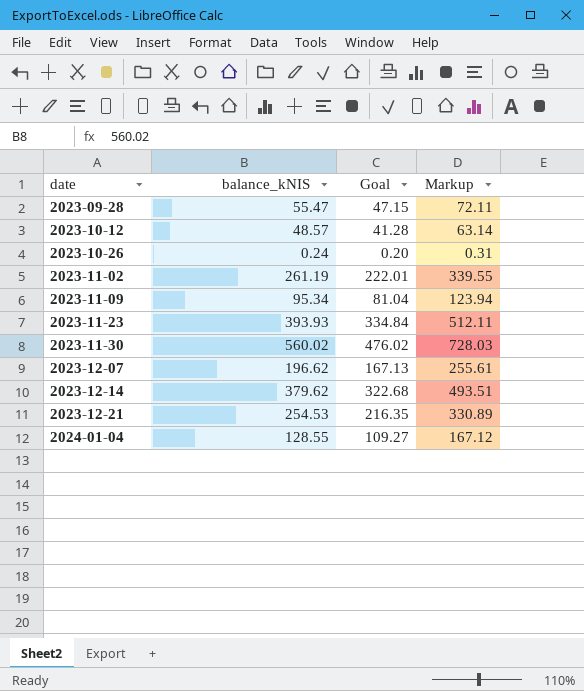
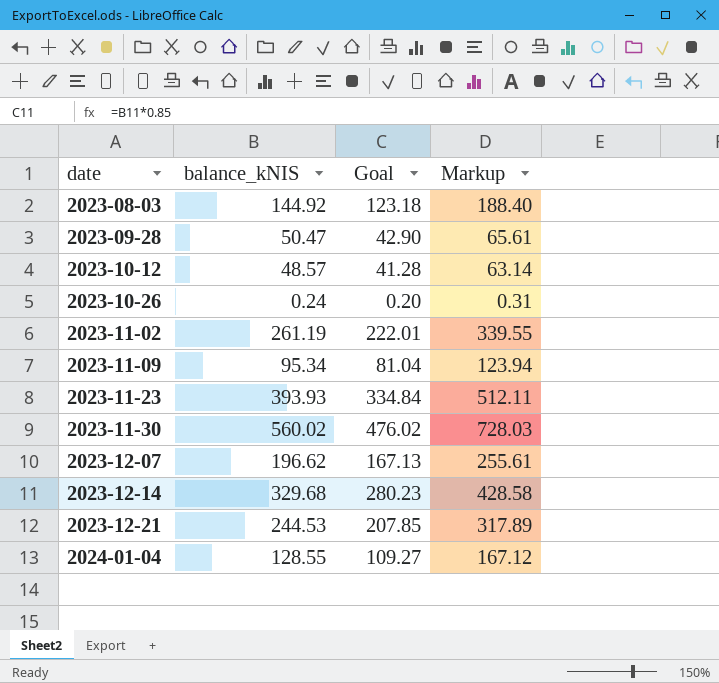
row 2023-08-03: none -> 144.92 | 123.18 | 188.40
2023-09-28 | balance_kNIS: 55.47 -> 50.47
2023-09-28 | Goal: 47.15 -> 42.90
2023-09-28 | Markup: 72.11 -> 65.61
2023-12-14 | balance_kNIS: 379.62 -> 329.68
2023-12-14 | Goal: 322.68 -> 280.23
2023-12-14 | Markup: 493.51 -> 428.58
2023-12-21 | balance_kNIS: 254.53 -> 244.53
2023-12-21 | Goal: 216.35 -> 207.85
2023-12-21 | Markup: 330.89 -> 317.89

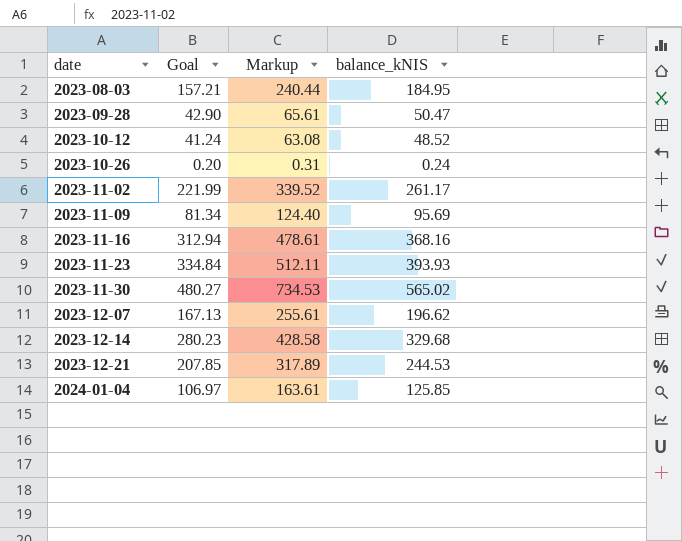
column balance_kNIS | position: 2 -> 4
2023-08-03 | Goal: 123.18 -> 157.21
2023-08-03 | Markup: 188.40 -> 240.44
2023-08-03 | balance_kNIS: 144.92 -> 184.95
2023-10-12 | Goal: 41.28 -> 41.24
2023-10-12 | Markup: 63.14 -> 63.08
2023-10-12 | balance_kNIS: 48.57 -> 48.52
2023-11-02 | Goal: 222.01 -> 221.99
2023-11-02 | Markup: 339.55 -> 339.52
2023-11-02 | balance_kNIS: 261.19 -> 261.17
2023-11-09 | Goal: 81.04 -> 81.34
2023-11-09 | Markup: 123.94 -> 124.40
2023-11-09 | balance_kNIS: 95.34 -> 95.69
row 2023-11-16: none -> 312.94 | 478.61 | 368.16
2023-11-30 | Goal: 476.02 -> 480.27
2023-11-30 | Markup: 728.03 -> 734.53
2023-11-30 | balance_kNIS: 560.02 -> 565.02
2024-01-04 | Goal: 109.27 -> 106.97
2024-01-04 | Markup: 167.12 -> 163.61
2024-01-04 | balance_kNIS: 128.55 -> 125.85

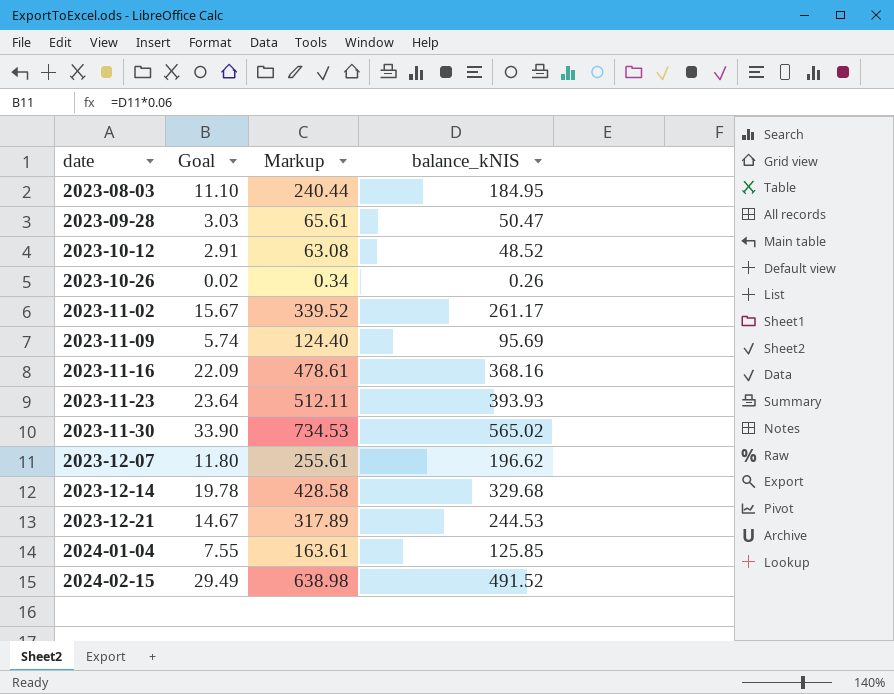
column Goal | formula: [balance_kNIS] * 0.85 -> [balance_kNIS] * 0.06
2023-10-26 | Markup: 0.31 -> 0.34
2023-10-26 | balance_kNIS: 0.24 -> 0.26
row 2024-02-15: none -> 29.49 | 638.98 | 491.52

